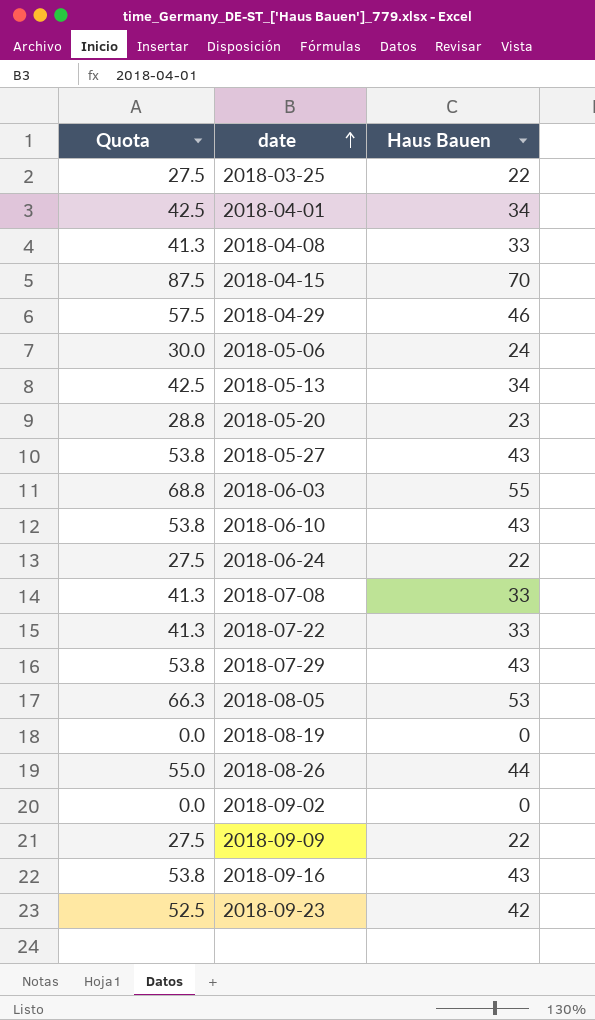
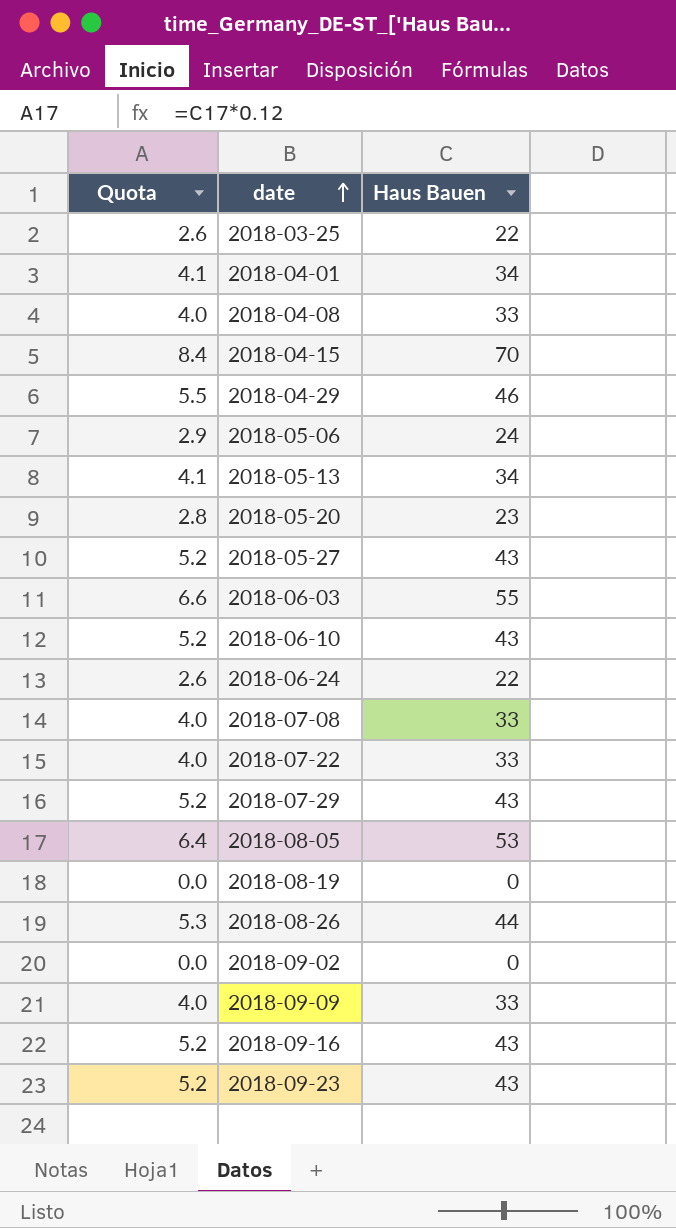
column Quota | formula: [Haus Bauen] * 1.25 -> [Haus Bauen] * 0.12
2018-09-09 | Haus Bauen: 22 -> 33
2018-09-23 | Haus Bauen: 42 -> 43

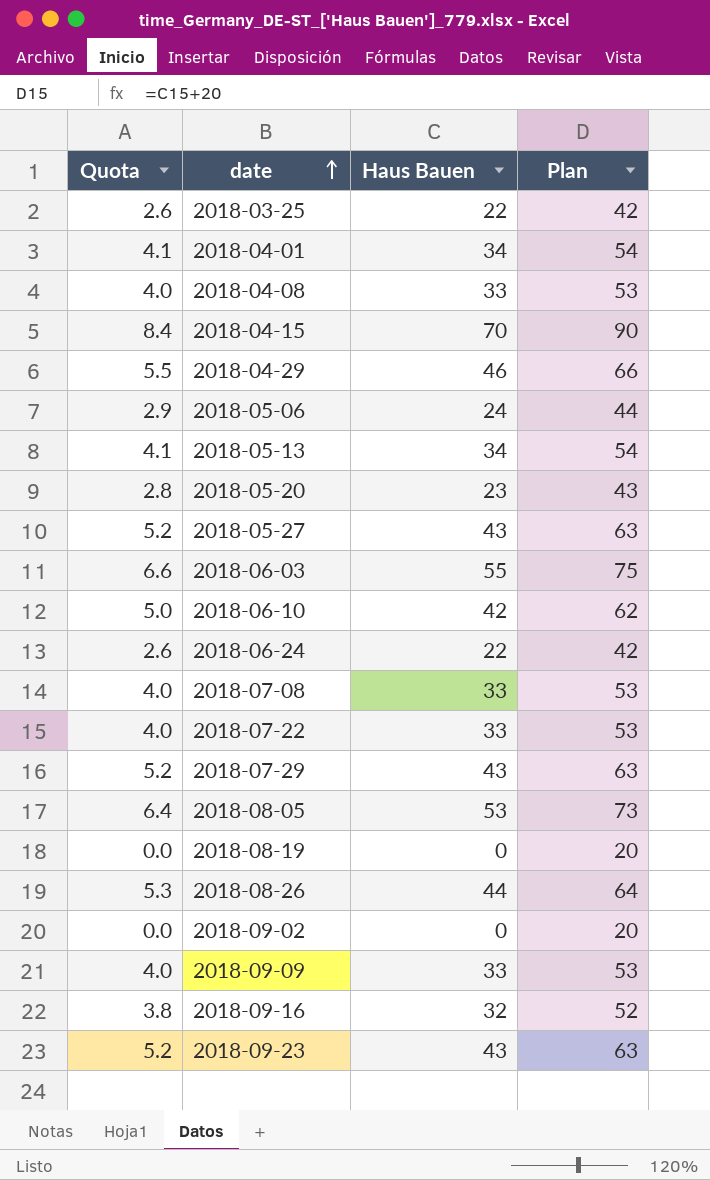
column Plan | formula: none -> [Haus Bauen] + 20
2018-06-10 | Quota: 5.2 -> 5.0
2018-06-10 | Haus Bauen: 43 -> 42
2018-09-16 | Quota: 5.2 -> 3.8
2018-09-16 | Haus Bauen: 43 -> 32

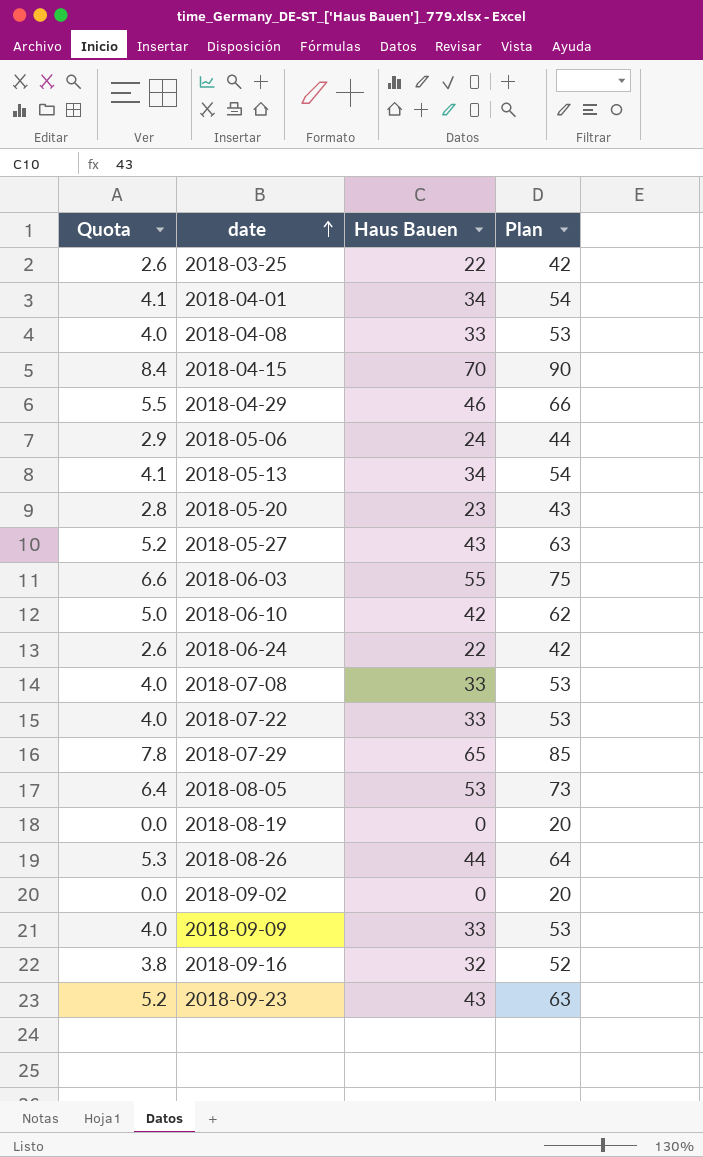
2018-07-29 | Quota: 5.2 -> 7.8
2018-07-29 | Haus Bauen: 43 -> 65
2018-07-29 | Plan: 63 -> 85

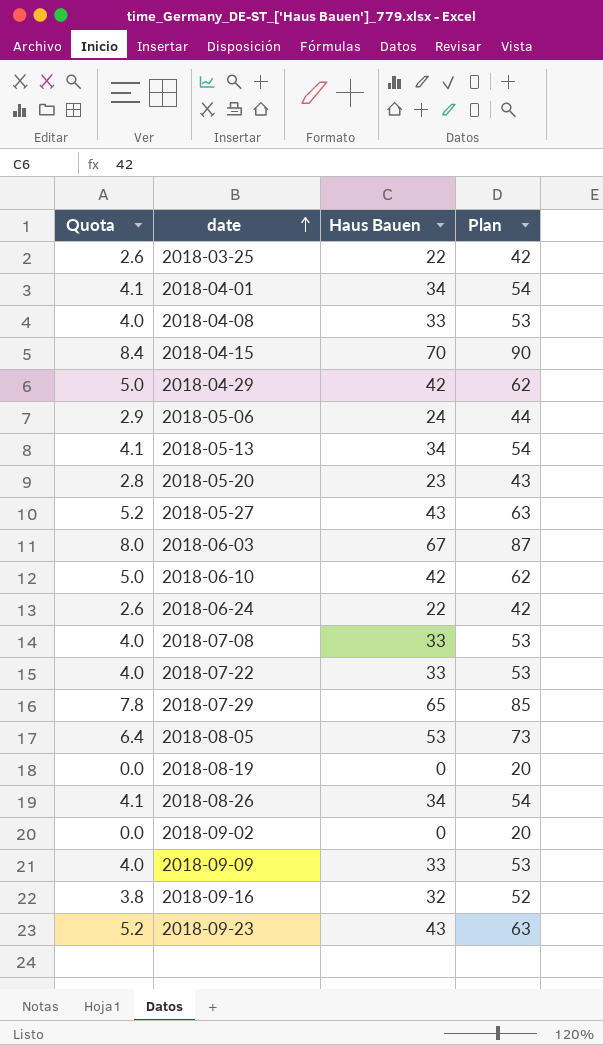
2018-04-29 | Quota: 5.5 -> 5.0
2018-04-29 | Haus Bauen: 46 -> 42
2018-04-29 | Plan: 66 -> 62
2018-06-03 | Quota: 6.6 -> 8.0
2018-06-03 | Haus Bauen: 55 -> 67
2018-06-03 | Plan: 75 -> 87
2018-08-26 | Quota: 5.3 -> 4.1
2018-08-26 | Haus Bauen: 44 -> 34
2018-08-26 | Plan: 64 -> 54

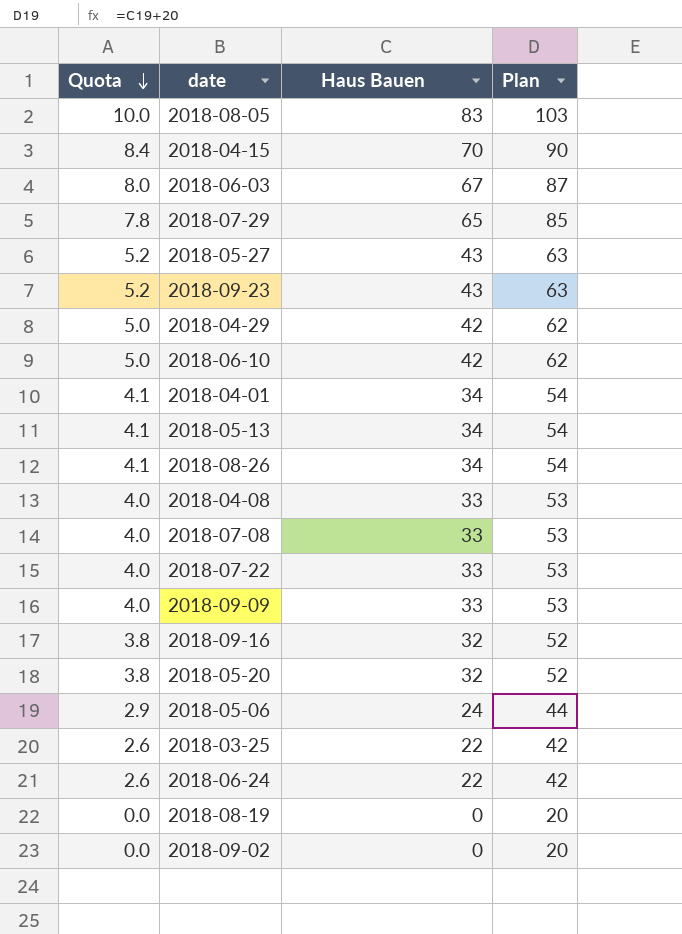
row order: date ascending -> Quota descending
2018-08-05 | Quota: 6.4 -> 10.0
2018-08-05 | Haus Bauen: 53 -> 83
2018-08-05 | Plan: 73 -> 103
2018-05-20 | Quota: 2.8 -> 3.8
2018-05-20 | Haus Bauen: 23 -> 32
2018-05-20 | Plan: 43 -> 52

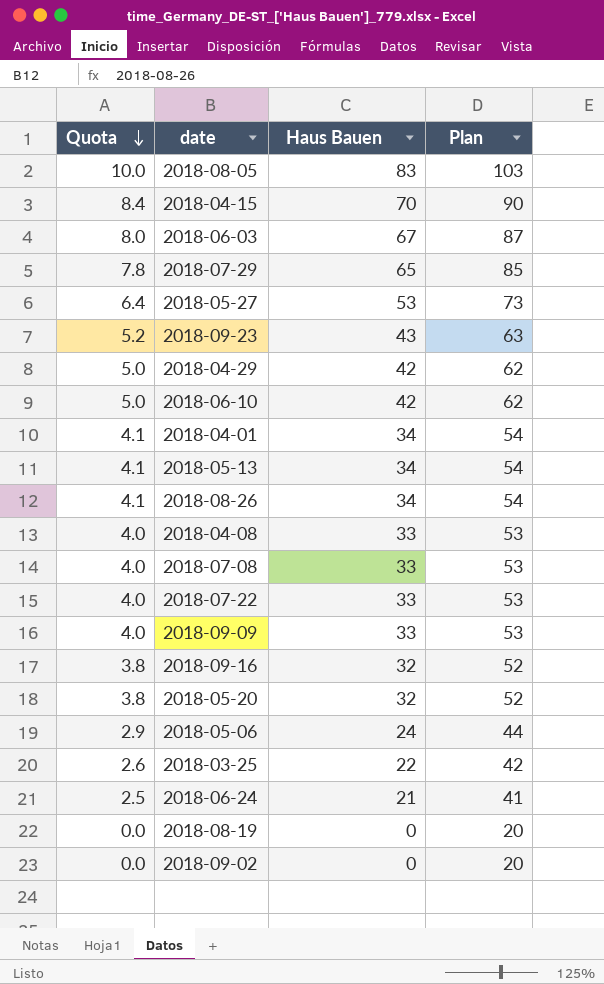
2018-05-27 | Quota: 5.2 -> 6.4
2018-05-27 | Haus Bauen: 43 -> 53
2018-05-27 | Plan: 63 -> 73
2018-06-24 | Quota: 2.6 -> 2.5
2018-06-24 | Haus Bauen: 22 -> 21
2018-06-24 | Plan: 42 -> 41

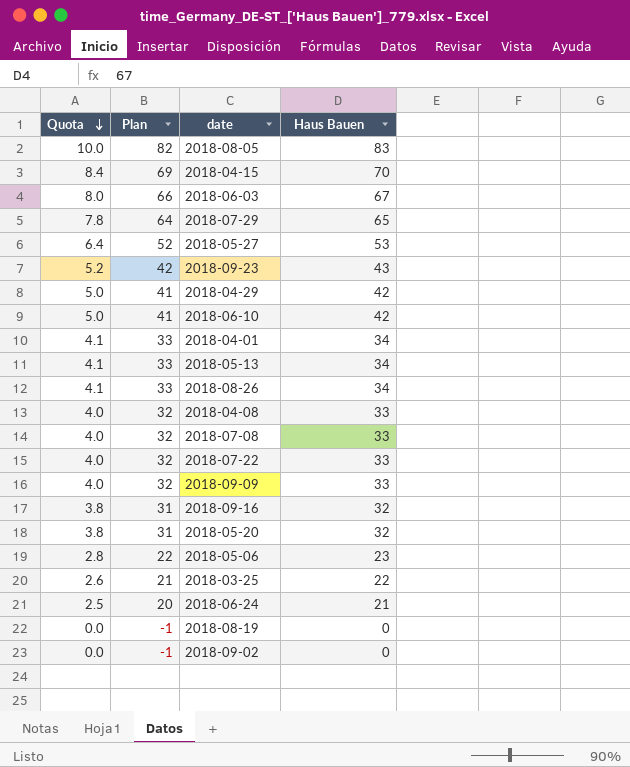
column Plan | formula: [Haus Bauen] + 20 -> [Haus Bauen] - 1
column Plan | position: 4 -> 2
2018-05-06 | Quota: 2.9 -> 2.8
2018-05-06 | Haus Bauen: 24 -> 23

